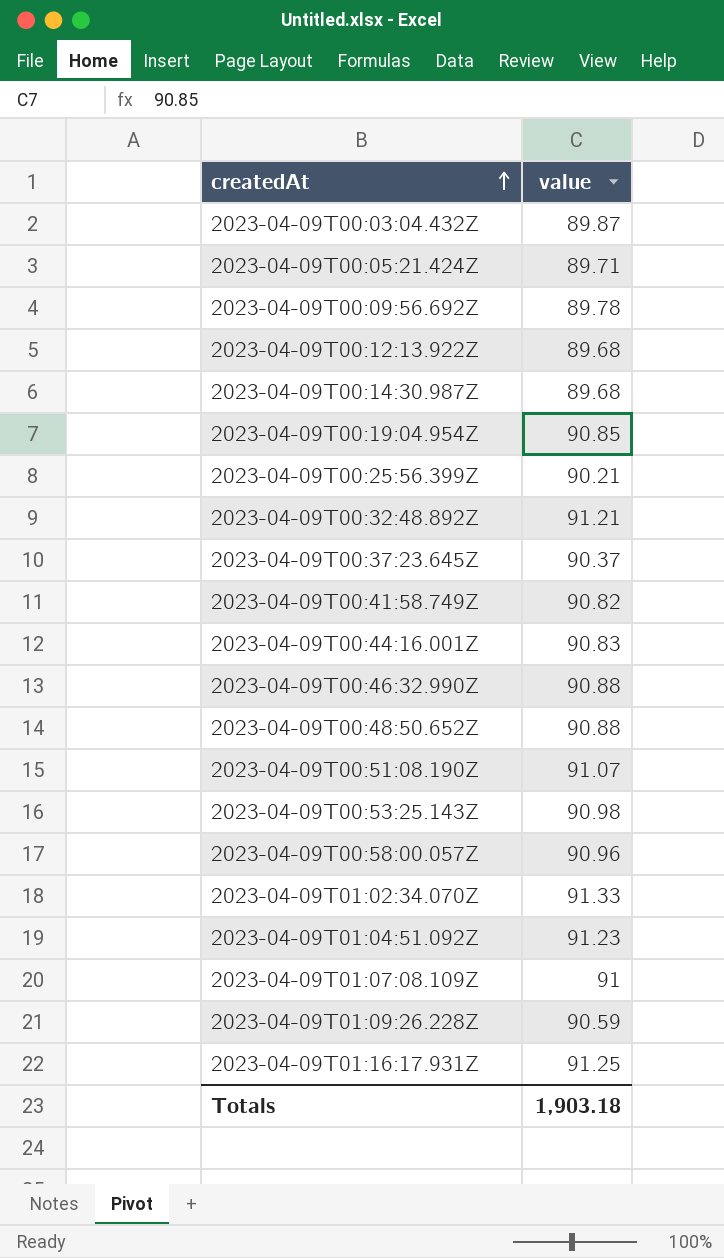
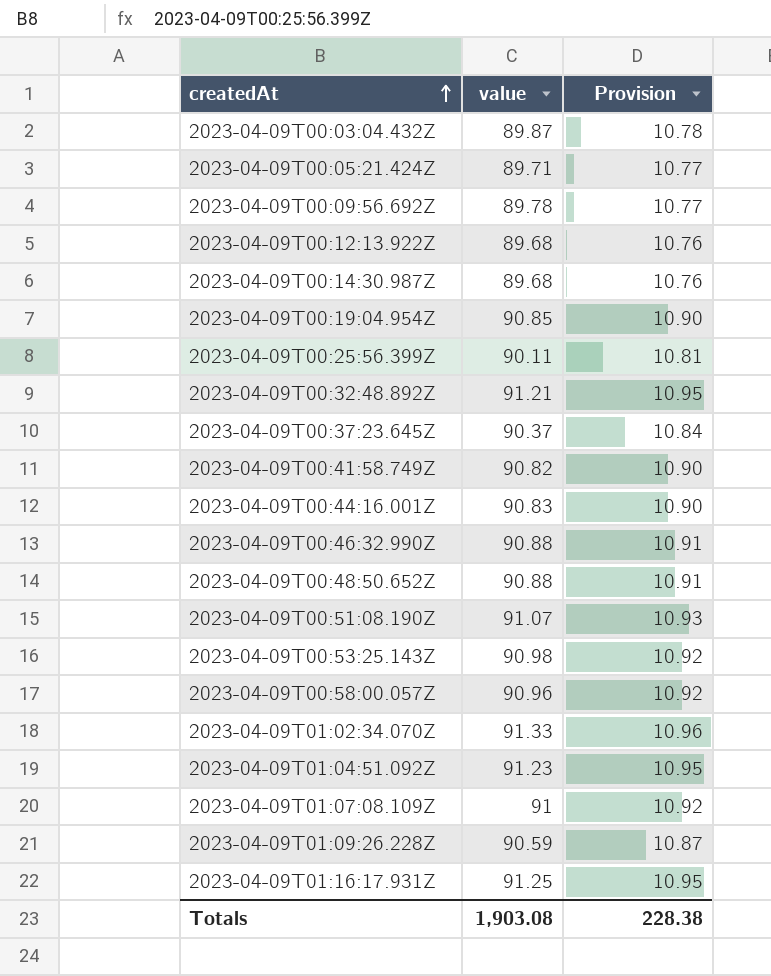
column Provision | formula: none -> [value] * 0.12
2023-04-09T00:25:56.399Z | value: 90.21 -> 90.11
Totals | value: 1,903.18 -> 1,903.08

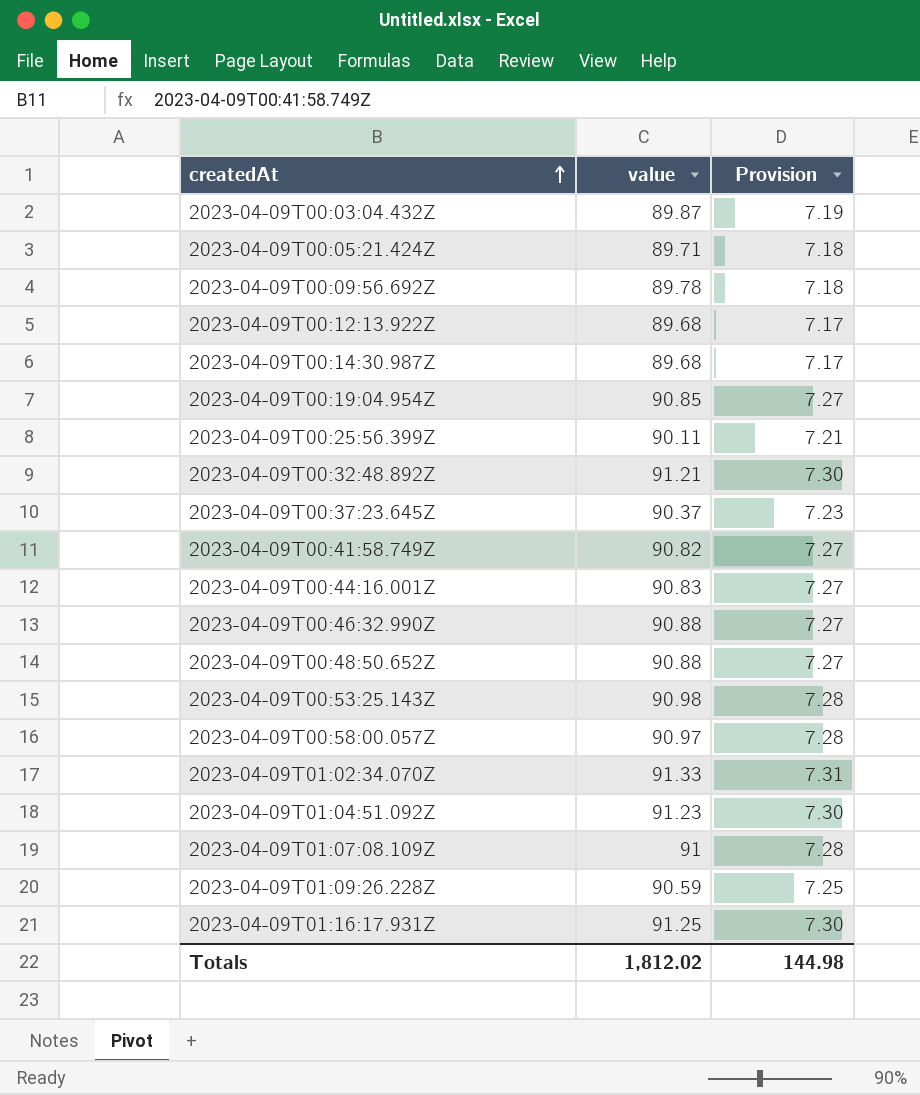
column Provision | formula: [value] * 0.12 -> [value] * 0.08
row 2023-04-09T00:51:08.190Z: 91.07 | 10.93 -> none
2023-04-09T00:58:00.057Z | value: 90.96 -> 90.97
Totals | value: 1,903.08 -> 1,812.02
Totals | Provision: 228.38 -> 144.98

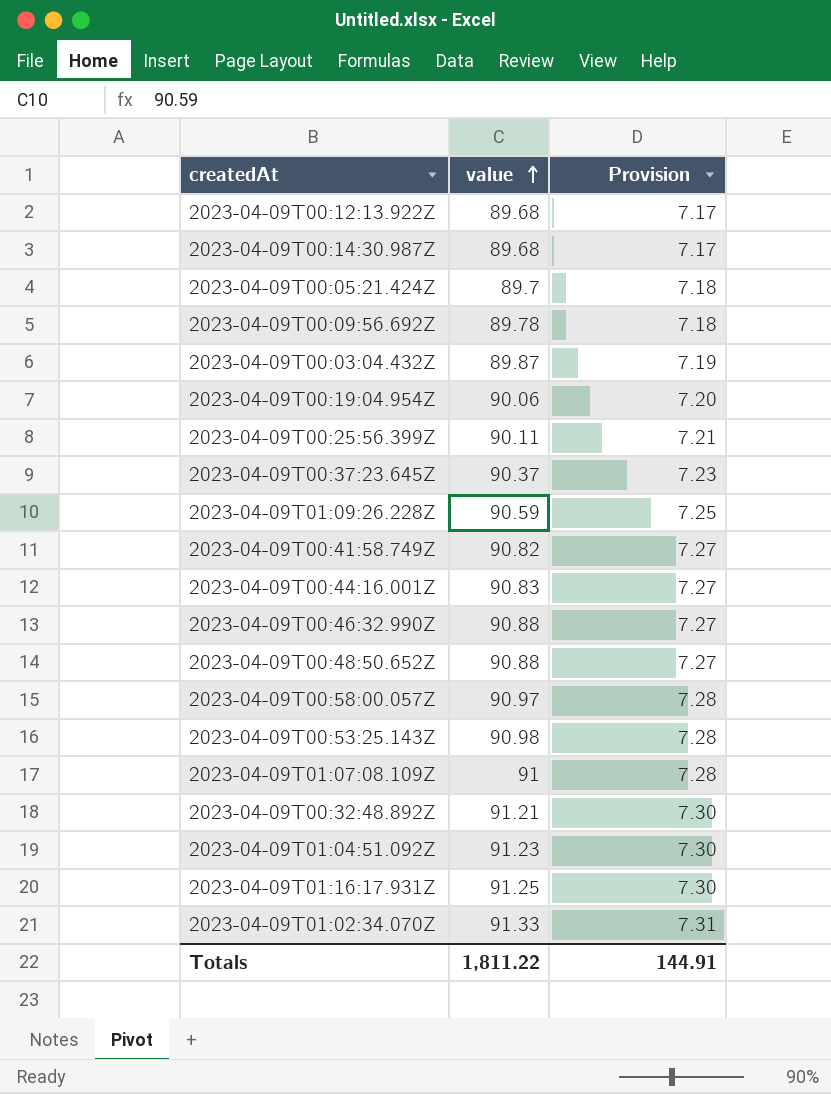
row order: createdAt ascending -> value ascending
2023-04-09T00:05:21.424Z | value: 89.71 -> 89.7
2023-04-09T00:19:04.954Z | value: 90.85 -> 90.06
2023-04-09T00:19:04.954Z | Provision: 7.27 -> 7.20
Totals | value: 1,812.02 -> 1,811.22
Totals | Provision: 144.98 -> 144.91

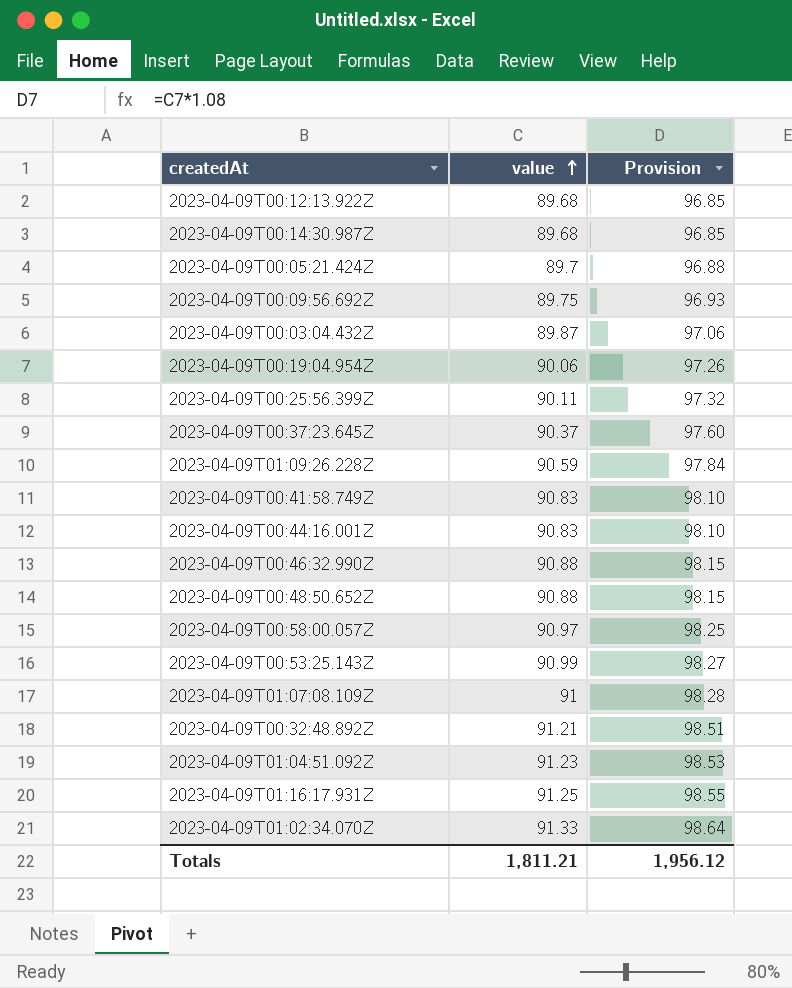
column Provision | formula: [value] * 0.08 -> [value] * 1.08
2023-04-09T00:09:56.692Z | value: 89.78 -> 89.75
2023-04-09T00:41:58.749Z | value: 90.82 -> 90.83
2023-04-09T00:53:25.143Z | value: 90.98 -> 90.99
Totals | value: 1,811.22 -> 1,811.21
Totals | Provision: 144.91 -> 1,956.12

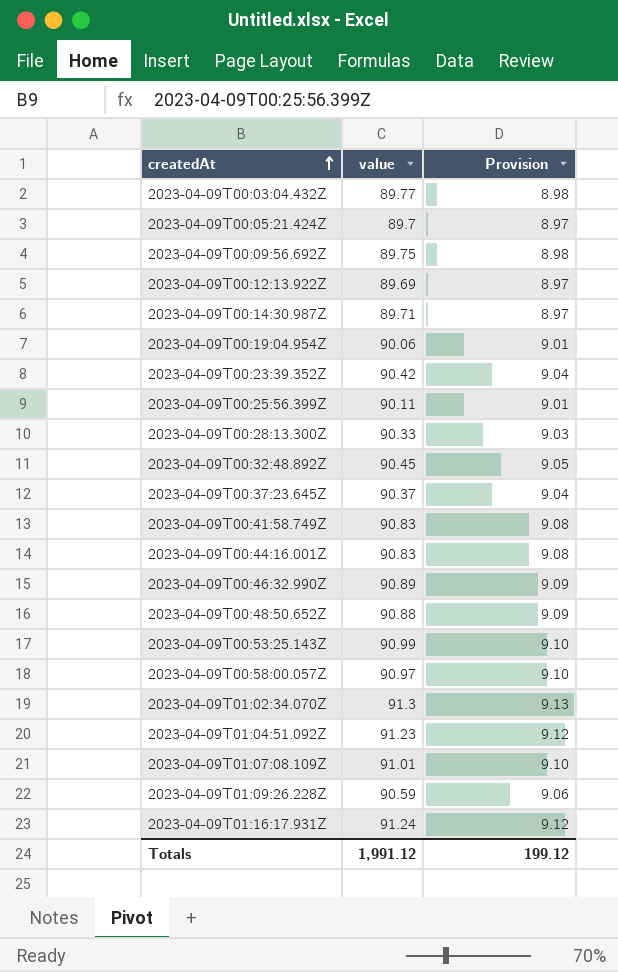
row order: value ascending -> createdAt ascending
column Provision | formula: [value] * 1.08 -> [value] * 0.1
2023-04-09T00:03:04.432Z | value: 89.87 -> 89.77
2023-04-09T00:12:13.922Z | value: 89.68 -> 89.69
2023-04-09T00:14:30.987Z | value: 89.68 -> 89.71
row 2023-04-09T00:23:39.352Z: none -> 90.42 | 9.04
row 2023-04-09T00:28:13.300Z: none -> 90.33 | 9.03
2023-04-09T00:32:48.892Z | value: 91.21 -> 90.45
2023-04-09T00:46:32.990Z | value: 90.88 -> 90.89
2023-04-09T01:02:34.070Z | value: 91.33 -> 91.3
2023-04-09T01:07:08.109Z | value: 91 -> 91.01
2023-04-09T01:16:17.931Z | value: 91.25 -> 91.24
Totals | value: 1,811.21 -> 1,991.12
Totals | Provision: 1,956.12 -> 199.12

